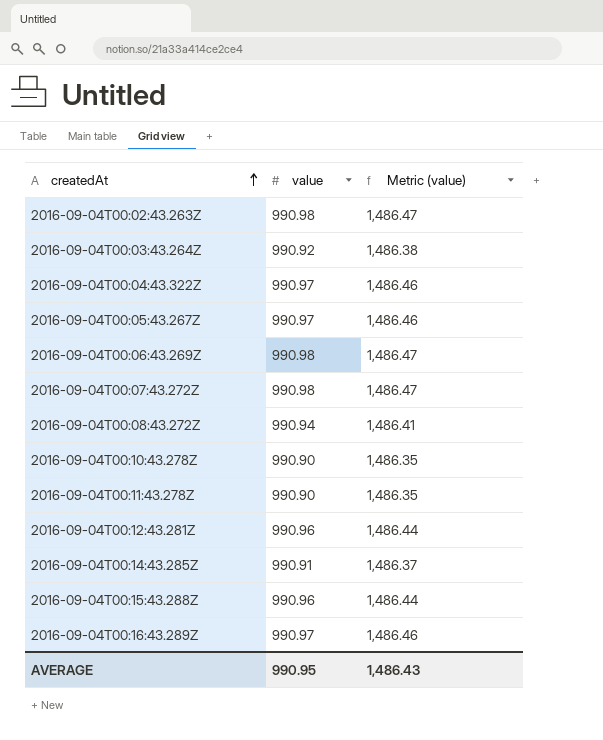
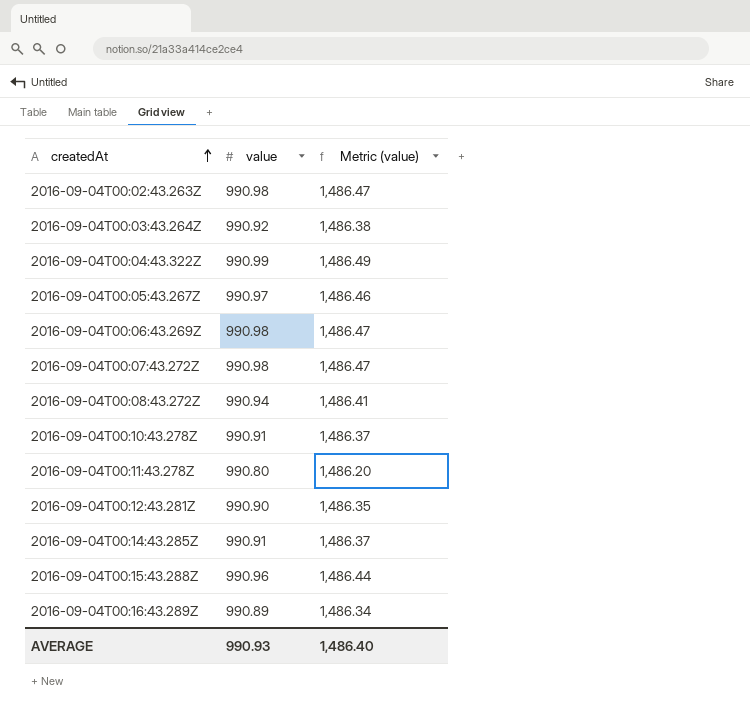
2016-09-04T00:04:43.322Z | value: 990.97 -> 990.99
2016-09-04T00:04:43.322Z | Metric (value): 1,486.46 -> 1,486.49
2016-09-04T00:10:43.278Z | value: 990.90 -> 990.91
2016-09-04T00:10:43.278Z | Metric (value): 1,486.35 -> 1,486.37
2016-09-04T00:11:43.278Z | value: 990.90 -> 990.80
2016-09-04T00:11:43.278Z | Metric (value): 1,486.35 -> 1,486.20
2016-09-04T00:12:43.281Z | value: 990.96 -> 990.90
2016-09-04T00:12:43.281Z | Metric (value): 1,486.44 -> 1,486.35
2016-09-04T00:16:43.289Z | value: 990.97 -> 990.89
2016-09-04T00:16:43.289Z | Metric (value): 1,486.46 -> 1,486.34
AVERAGE | value: 990.95 -> 990.93
AVERAGE | Metric (value): 1,486.43 -> 1,486.40

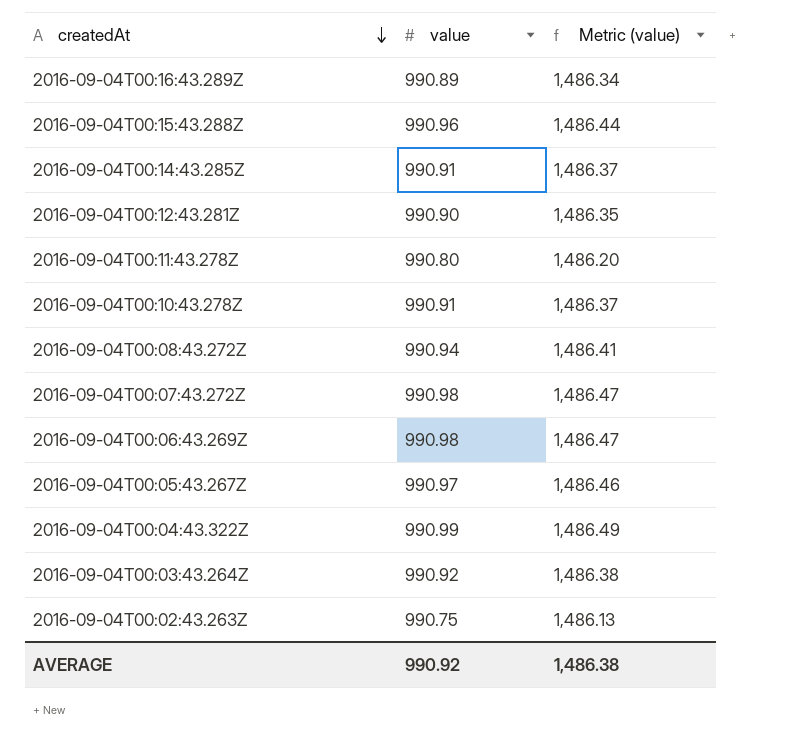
row order: createdAt ascending -> createdAt descending
2016-09-04T00:02:43.263Z | value: 990.98 -> 990.75
2016-09-04T00:02:43.263Z | Metric (value): 1,486.47 -> 1,486.13
AVERAGE | value: 990.93 -> 990.92
AVERAGE | Metric (value): 1,486.40 -> 1,486.38

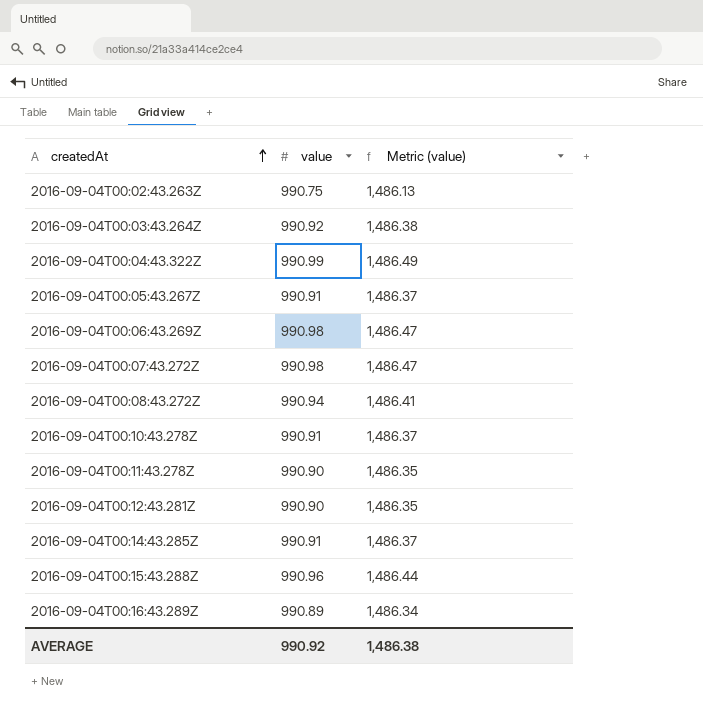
row order: createdAt descending -> createdAt ascending
2016-09-04T00:05:43.267Z | value: 990.97 -> 990.91
2016-09-04T00:05:43.267Z | Metric (value): 1,486.46 -> 1,486.37
2016-09-04T00:11:43.278Z | value: 990.80 -> 990.90
2016-09-04T00:11:43.278Z | Metric (value): 1,486.20 -> 1,486.35

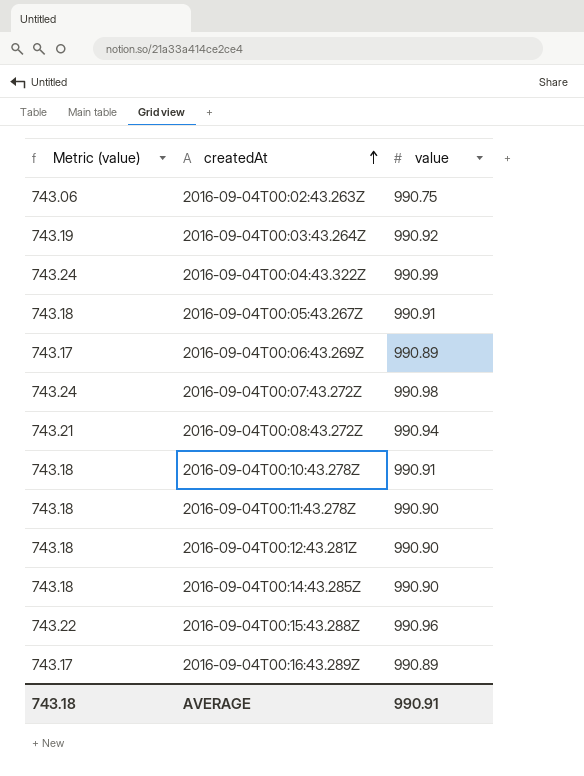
column Metric (value) | formula: [value] * 1.5 -> [value] * 0.75
column Metric (value) | position: 3 -> 1
2016-09-04T00:06:43.269Z | value: 990.98 -> 990.89
2016-09-04T00:14:43.285Z | value: 990.91 -> 990.90
AVERAGE | Metric (value): 1,486.38 -> 743.18
AVERAGE | value: 990.92 -> 990.91

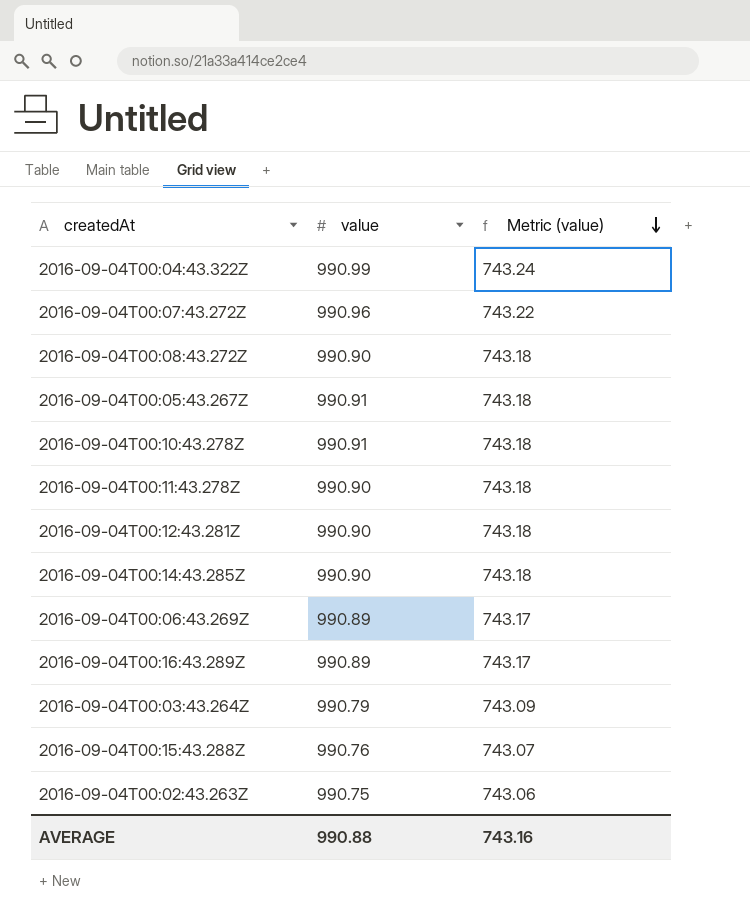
row order: createdAt ascending -> Metric (value) descending
column Metric (value) | position: 1 -> 3
2016-09-04T00:07:43.272Z | value: 990.98 -> 990.96
2016-09-04T00:07:43.272Z | Metric (value): 743.24 -> 743.22
2016-09-04T00:08:43.272Z | value: 990.94 -> 990.90
2016-09-04T00:08:43.272Z | Metric (value): 743.21 -> 743.18
2016-09-04T00:03:43.264Z | value: 990.92 -> 990.79
2016-09-04T00:03:43.264Z | Metric (value): 743.19 -> 743.09
2016-09-04T00:15:43.288Z | value: 990.96 -> 990.76
2016-09-04T00:15:43.288Z | Metric (value): 743.22 -> 743.07
AVERAGE | value: 990.91 -> 990.88
AVERAGE | Metric (value): 743.18 -> 743.16

